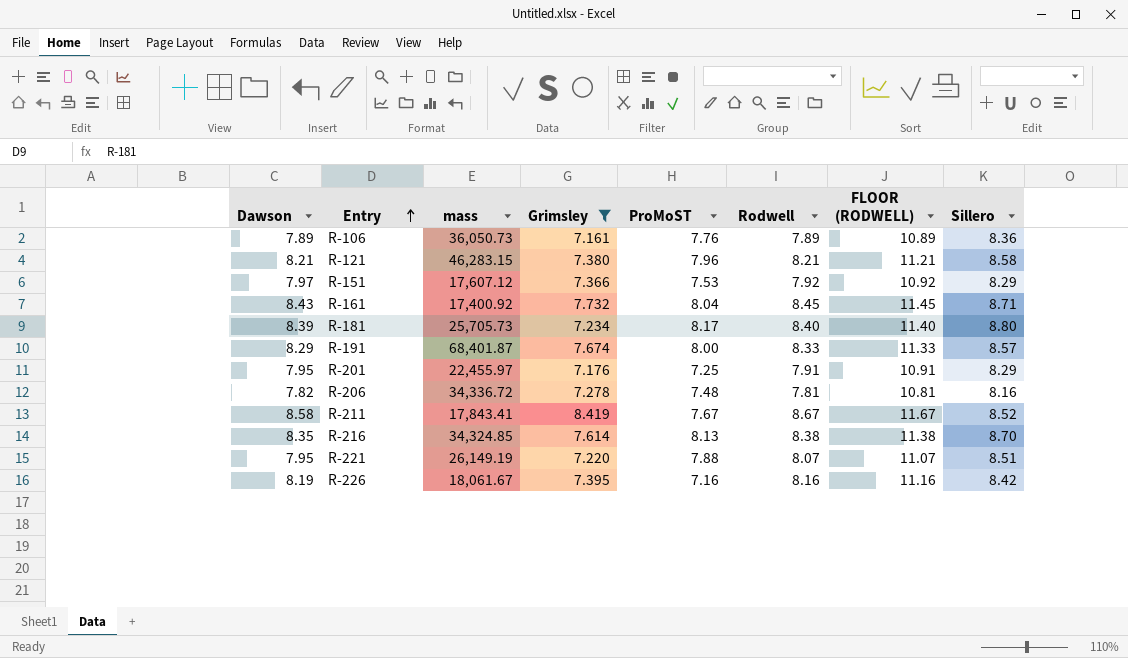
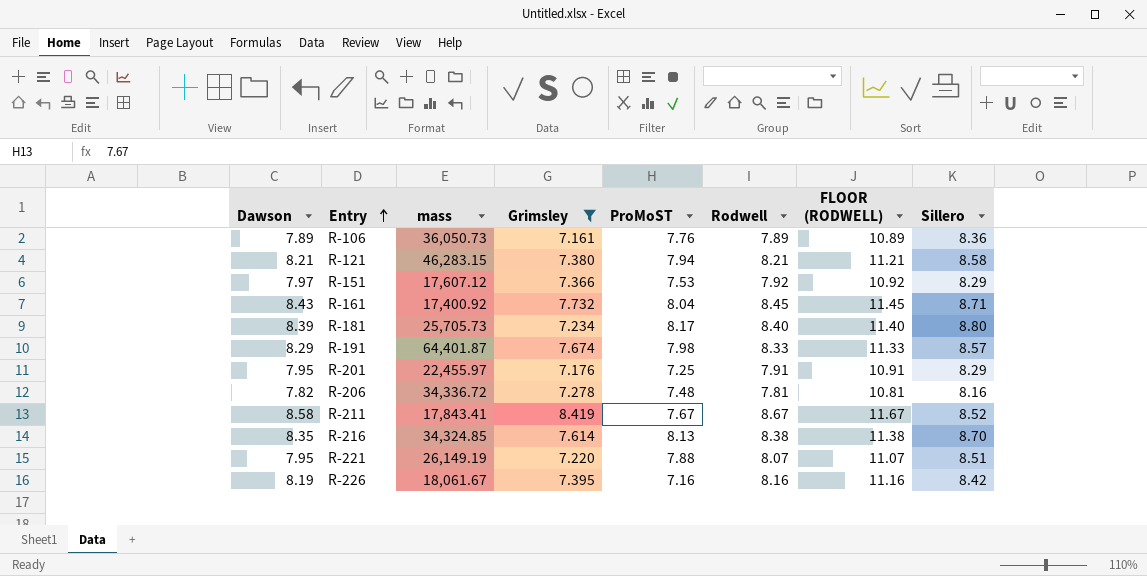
R-121 | ProMoST: 7.96 -> 7.94
R-191 | mass: 68,401.87 -> 64,401.87
R-191 | ProMoST: 8.00 -> 7.98

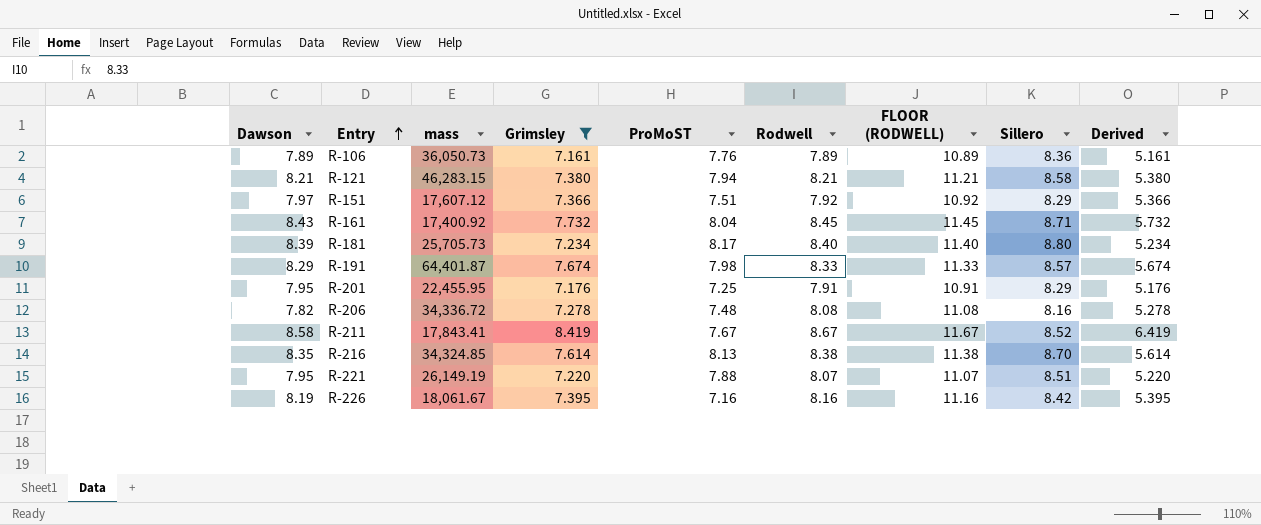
column Derived | formula: none -> [Grimsley] - 2
R-151 | ProMoST: 7.53 -> 7.51
R-201 | mass: 22,455.97 -> 22,455.95
R-206 | Rodwell: 7.81 -> 8.08
R-206 | FLOOR (RODWELL): 10.81 -> 11.08

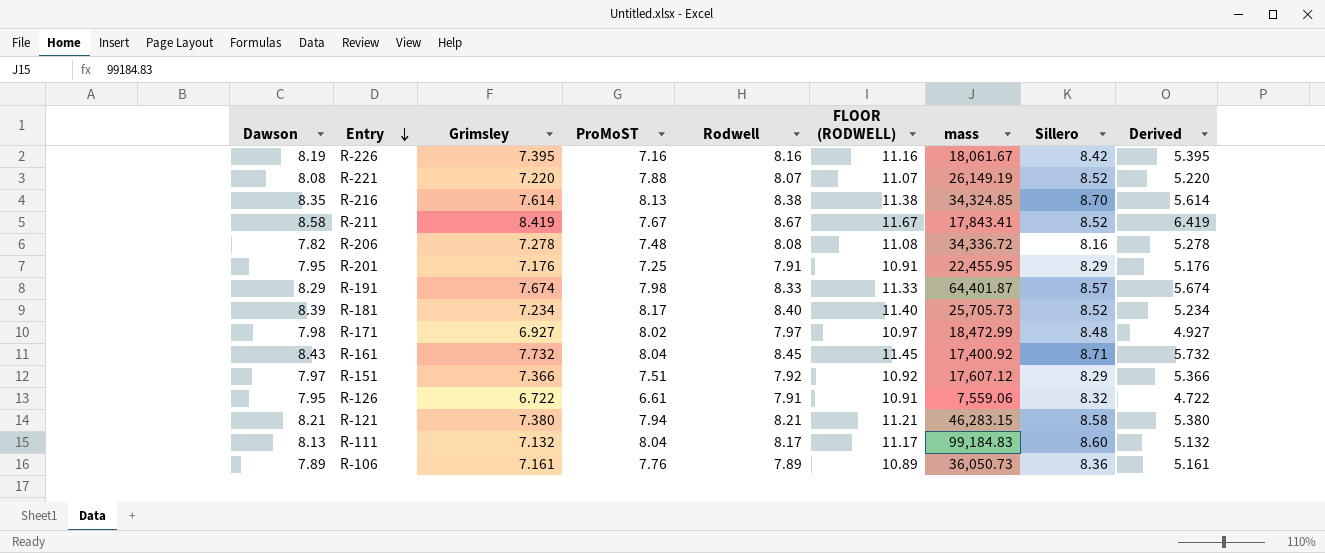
filter: Grimsley >= 7.161 -> none
row order: Entry ascending -> Entry descending
column mass | position: 3 -> 7
R-221 | Dawson: 7.95 -> 8.08
R-221 | Sillero: 8.51 -> 8.52
R-181 | Sillero: 8.80 -> 8.52

